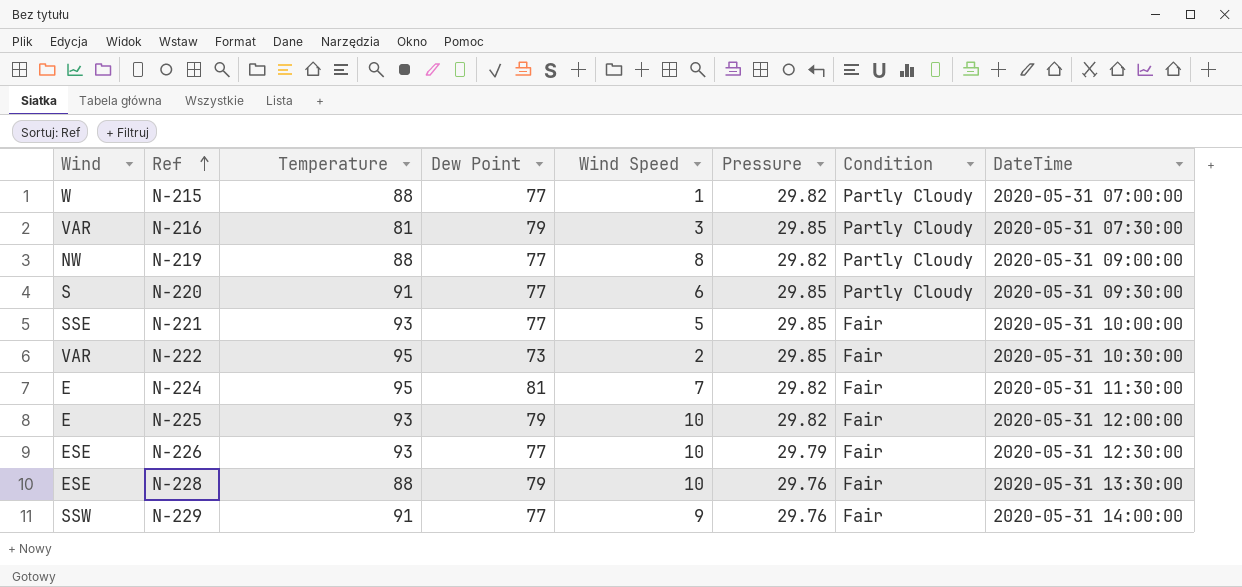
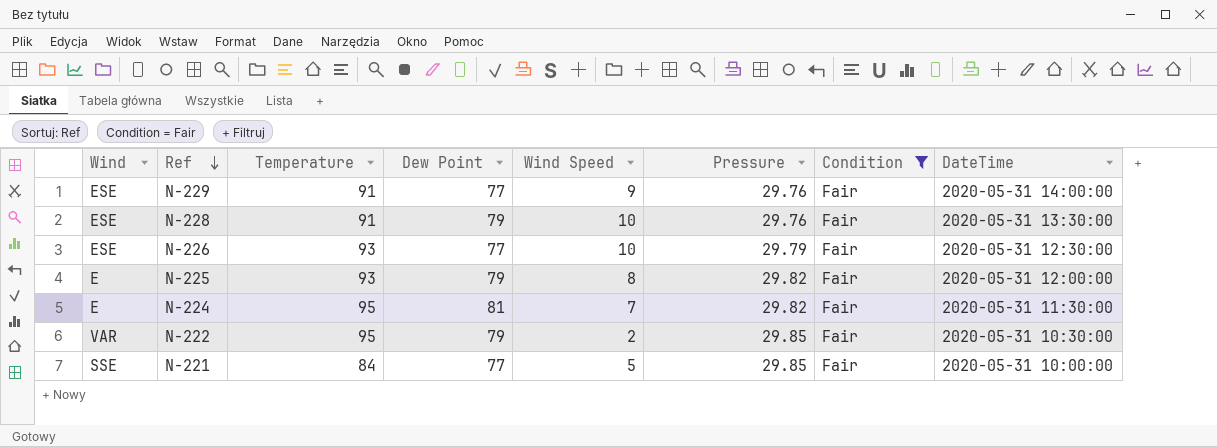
filter: none -> Condition = Fair
row order: Ref ascending -> Ref descending
N-229 | Wind: SSW -> ESE
N-228 | Temperature: 88 -> 91
N-225 | Wind Speed: 10 -> 8
N-222 | Dew Point: 73 -> 79
N-221 | Temperature: 93 -> 84

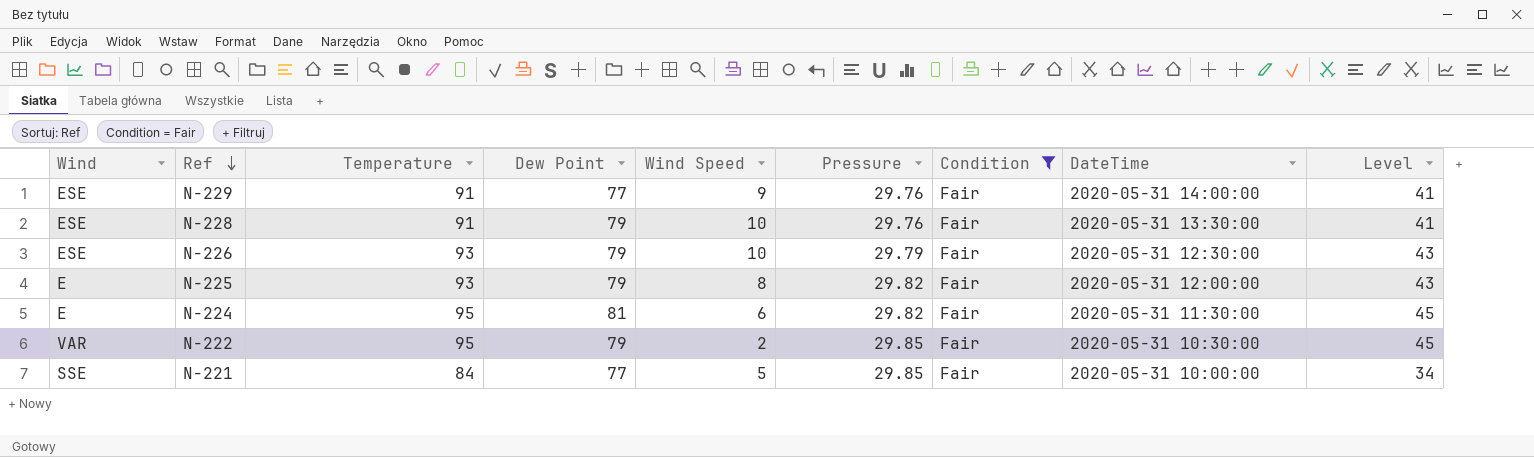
column Level | formula: none -> [Temperature] - 50
N-226 | Dew Point: 77 -> 79
N-224 | Wind Speed: 7 -> 6

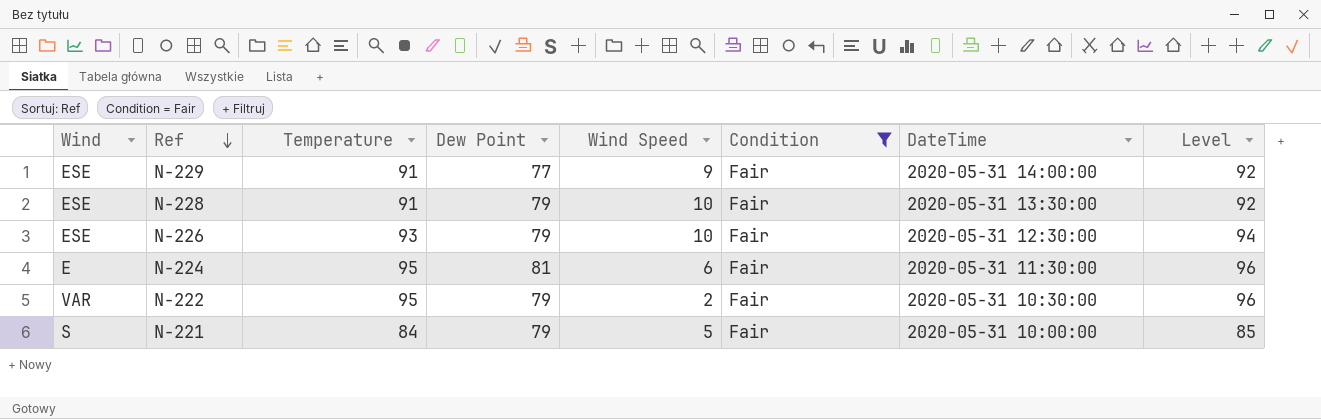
column Pressure | position: 6 -> none
column Level | formula: [Temperature] - 50 -> [Temperature] + 1
row N-225: E | 93 | 79 | 8 | 29.82 | Fair | 2020-05-31 12:00:00 | 43 -> none
N-221 | Wind: SSE -> S
N-221 | Dew Point: 77 -> 79

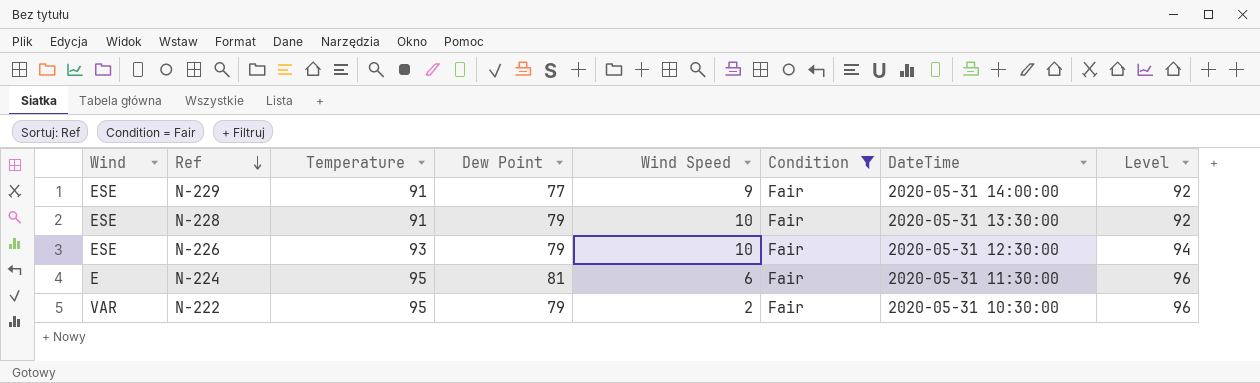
row N-221: S | 84 | 79 | 5 | Fair | 2020-05-31 10:00:00 | 85 -> none

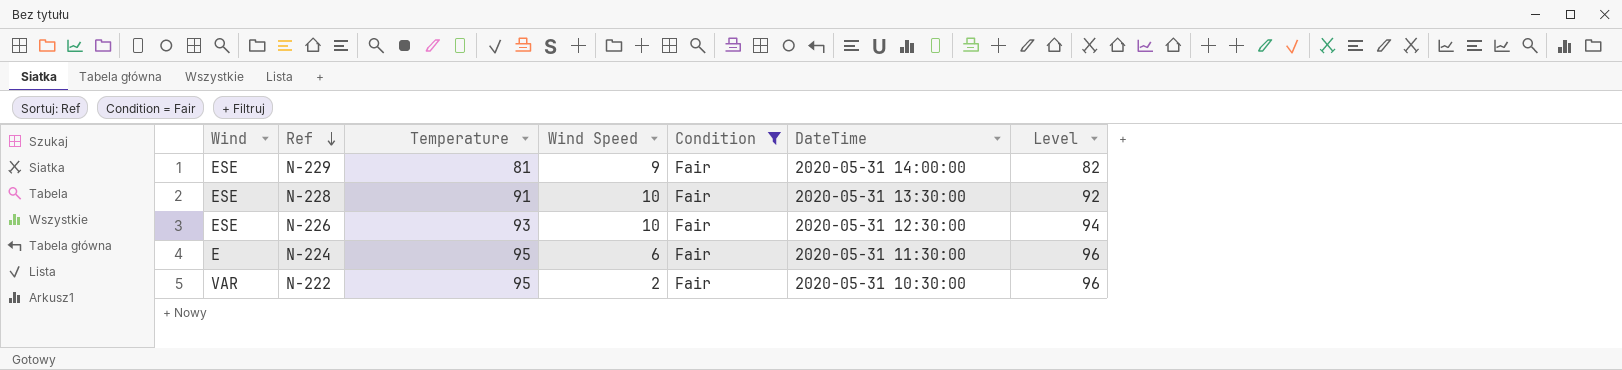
column Dew Point | position: 4 -> none
N-229 | Temperature: 91 -> 81
N-229 | Level: 92 -> 82

